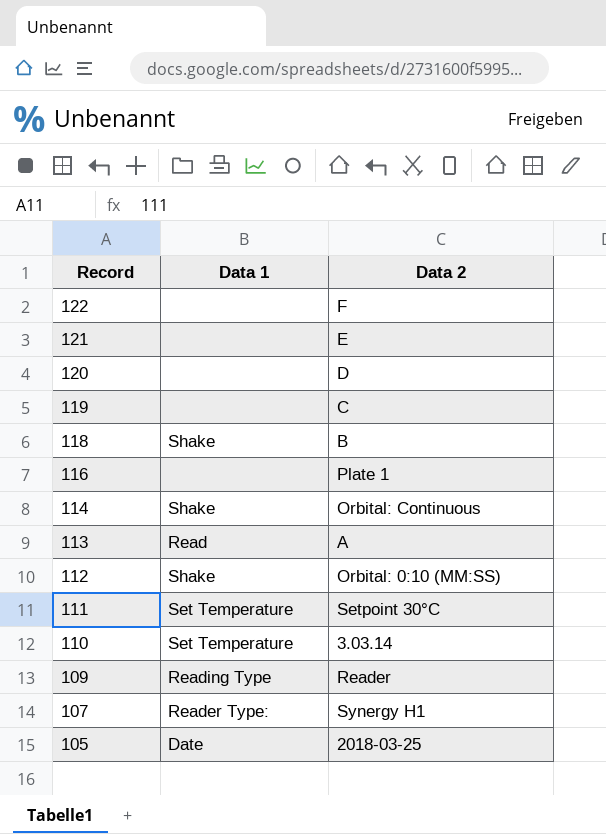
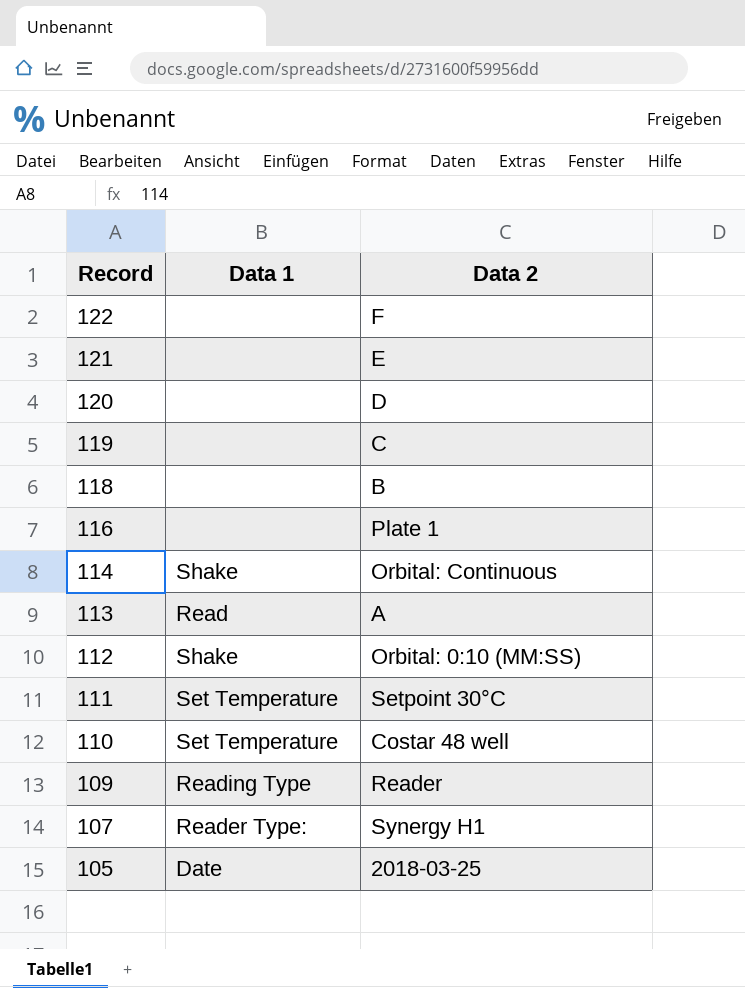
118 | Data 1: Shake -> none
110 | Data 2: 3.03.14 -> Costar 48 well

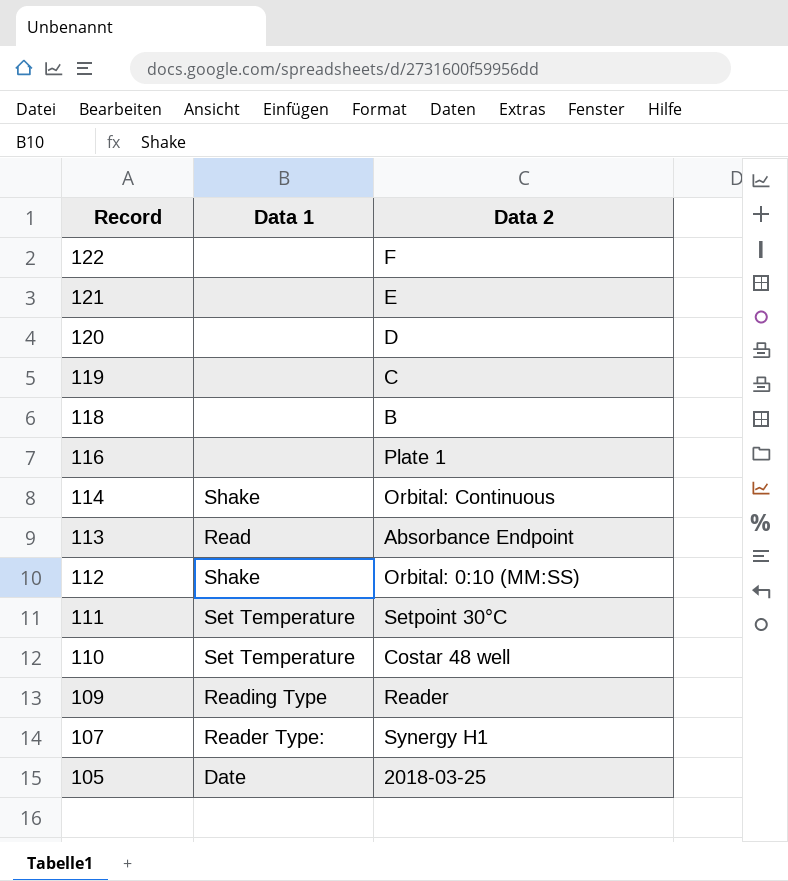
113 | Data 2: A -> Absorbance Endpoint

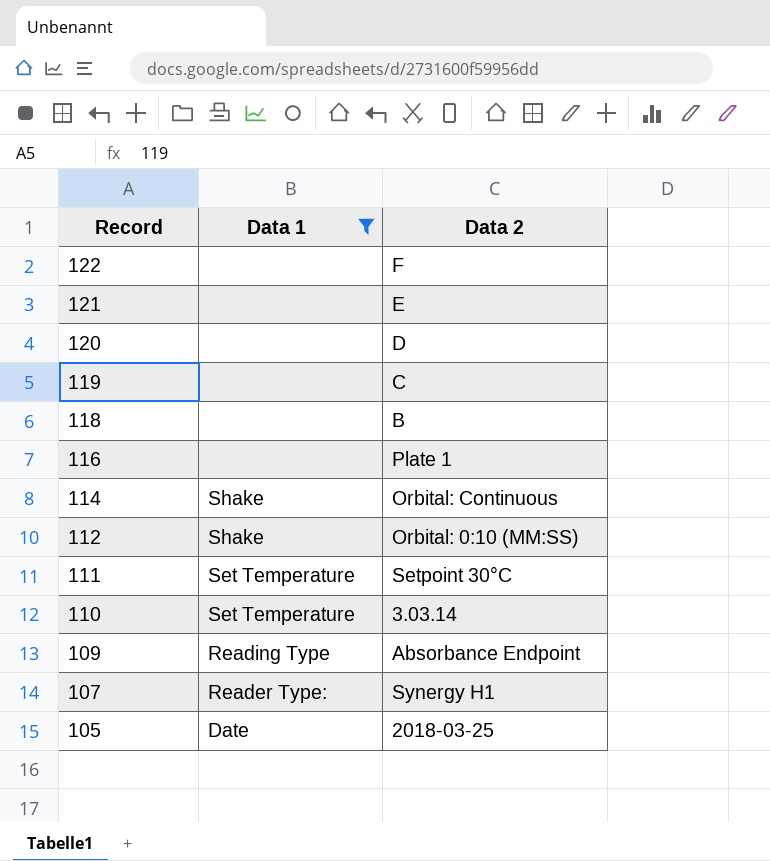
filter: none -> Data 1 != Read
110 | Data 2: Costar 48 well -> 3.03.14
109 | Data 2: Reader -> Absorbance Endpoint

